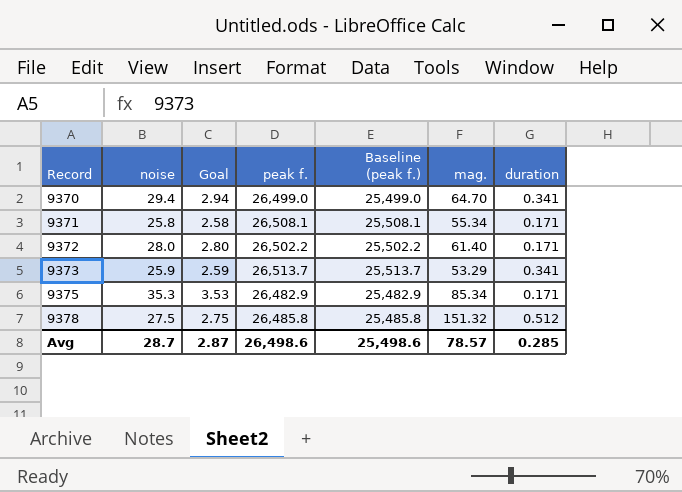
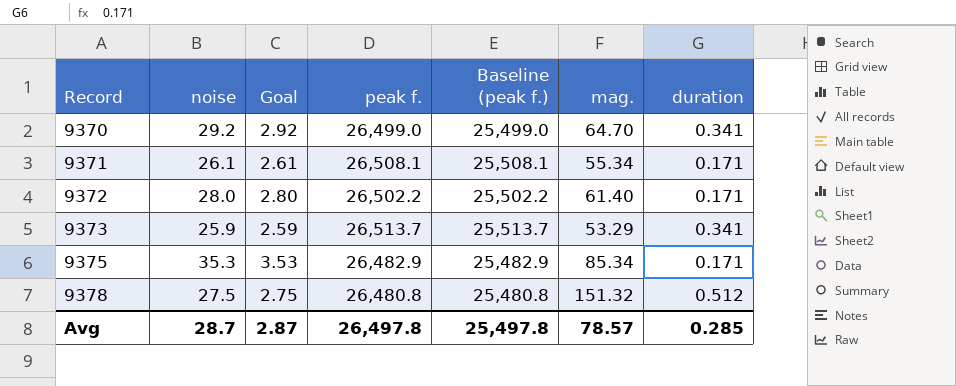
9370 | noise: 29.4 -> 29.2
9370 | Goal: 2.94 -> 2.92
9371 | noise: 25.8 -> 26.1
9371 | Goal: 2.58 -> 2.61
9378 | peak f.: 26,485.8 -> 26,480.8
9378 | Baseline (peak f.): 25,485.8 -> 25,480.8
Avg | peak f.: 26,498.6 -> 26,497.8
Avg | Baseline (peak f.): 25,498.6 -> 25,497.8

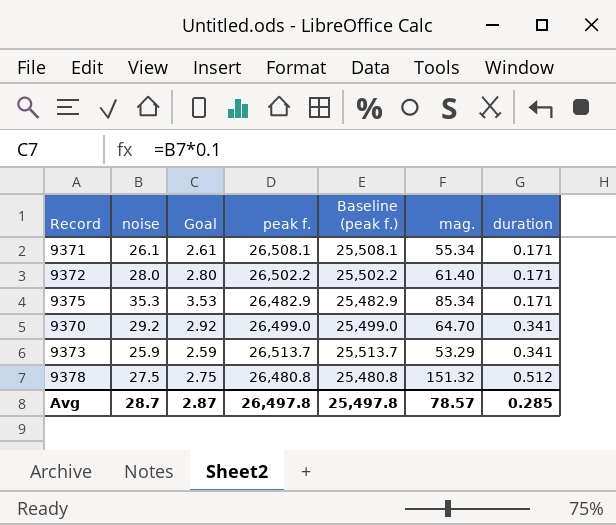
row order: Record ascending -> duration ascending

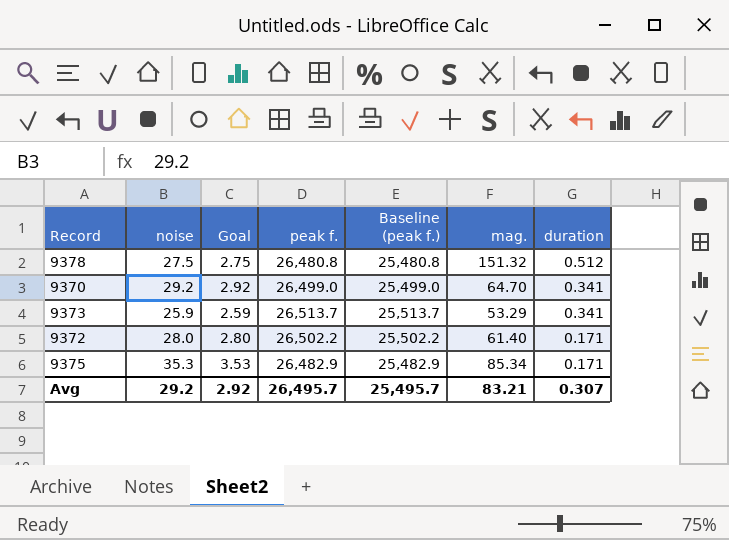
row order: duration ascending -> duration descending
row 9371: 26.1 | 2.61 | 26,508.1 | 25,508.1 | 55.34 | 0.171 -> none
Avg | noise: 28.7 -> 29.2
Avg | Goal: 2.87 -> 2.92
Avg | peak f.: 26,497.8 -> 26,495.7
Avg | Baseline (peak f.): 25,497.8 -> 25,495.7
Avg | mag.: 78.57 -> 83.21
Avg | duration: 0.285 -> 0.307

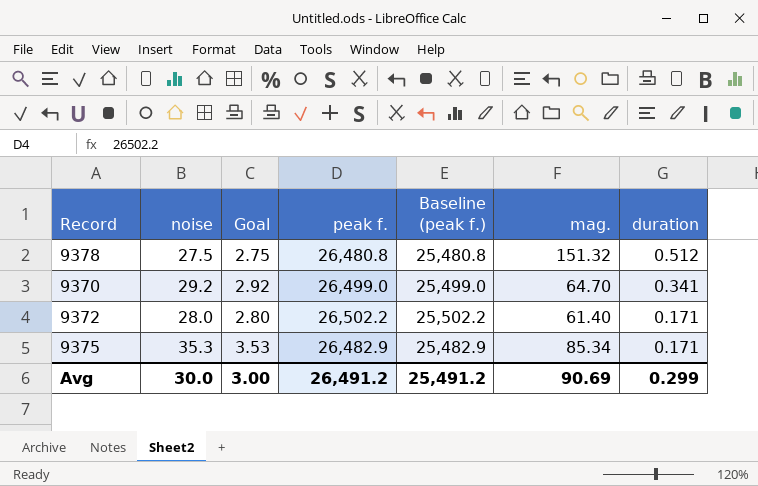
row 9373: 25.9 | 2.59 | 26,513.7 | 25,513.7 | 53.29 | 0.341 -> none
Avg | noise: 29.2 -> 30.0
Avg | Goal: 2.92 -> 3.00
Avg | peak f.: 26,495.7 -> 26,491.2
Avg | Baseline (peak f.): 25,495.7 -> 25,491.2
Avg | mag.: 83.21 -> 90.69
Avg | duration: 0.307 -> 0.299

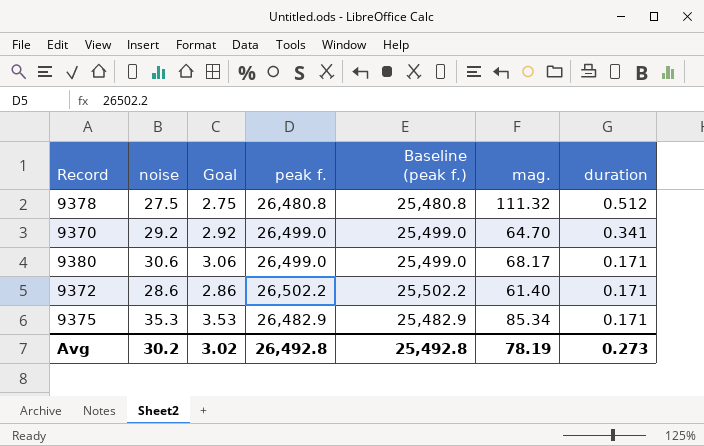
9378 | mag.: 151.32 -> 111.32
row 9380: none -> 30.6 | 3.06 | 26,499.0 | 25,499.0 | 68.17 | 0.171
9372 | noise: 28.0 -> 28.6
9372 | Goal: 2.80 -> 2.86
Avg | noise: 30.0 -> 30.2
Avg | Goal: 3.00 -> 3.02
Avg | peak f.: 26,491.2 -> 26,492.8
Avg | Baseline (peak f.): 25,491.2 -> 25,492.8
Avg | mag.: 90.69 -> 78.19
Avg | duration: 0.299 -> 0.273

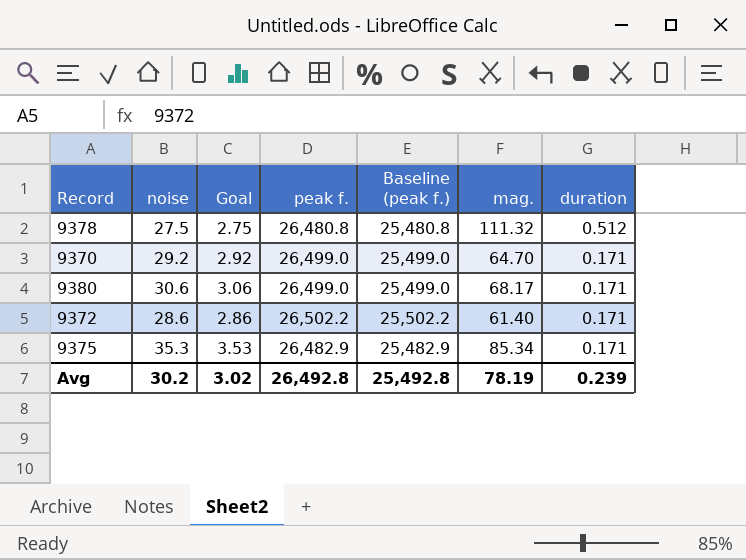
9370 | duration: 0.341 -> 0.171
Avg | duration: 0.273 -> 0.239

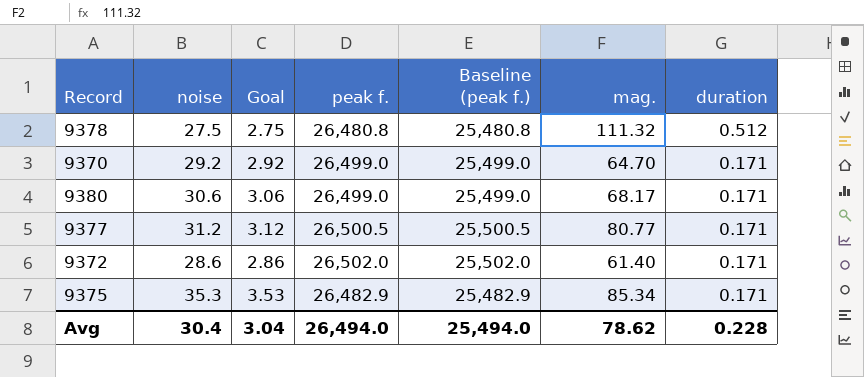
row 9377: none -> 31.2 | 3.12 | 26,500.5 | 25,500.5 | 80.77 | 0.171
9372 | peak f.: 26,502.2 -> 26,502.0
9372 | Baseline (peak f.): 25,502.2 -> 25,502.0
Avg | noise: 30.2 -> 30.4
Avg | Goal: 3.02 -> 3.04
Avg | peak f.: 26,492.8 -> 26,494.0
Avg | Baseline (peak f.): 25,492.8 -> 25,494.0
Avg | mag.: 78.19 -> 78.62
Avg | duration: 0.239 -> 0.228

